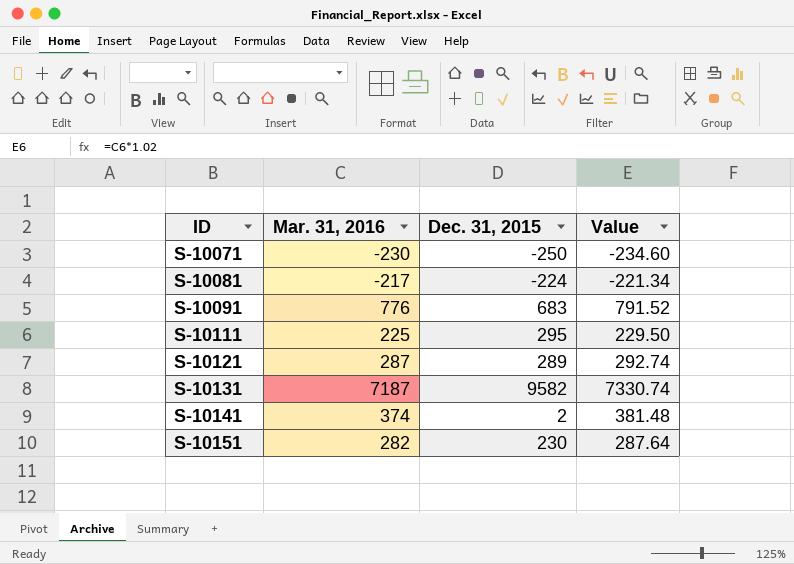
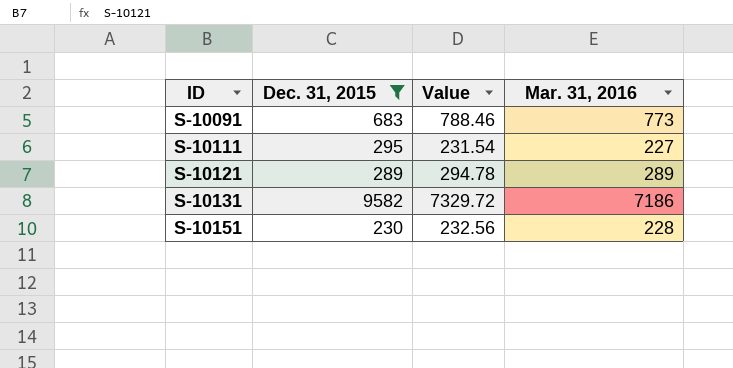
filter: none -> Dec. 31, 2015 >= 230
column Mar. 31, 2016 | position: 2 -> 4
S-10091 | Value: 791.52 -> 788.46
S-10091 | Mar. 31, 2016: 776 -> 773
S-10111 | Value: 229.50 -> 231.54
S-10111 | Mar. 31, 2016: 225 -> 227
S-10121 | Value: 292.74 -> 294.78
S-10121 | Mar. 31, 2016: 287 -> 289
S-10131 | Value: 7330.74 -> 7329.72
S-10131 | Mar. 31, 2016: 7187 -> 7186
S-10151 | Value: 287.64 -> 232.56
S-10151 | Mar. 31, 2016: 282 -> 228

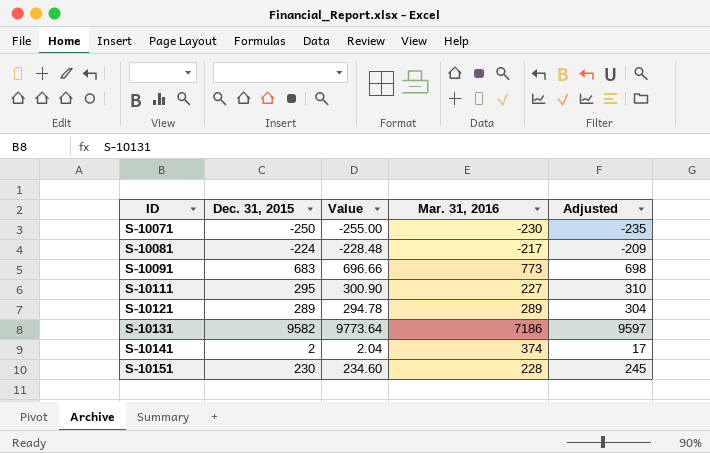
filter: Dec. 31, 2015 >= 230 -> none
column Value | formula: [Mar. 31, 2016] * 1.02 -> [Dec. 31, 2015] * 1.02
column Adjusted | formula: none -> [Dec. 31, 2015] + 15

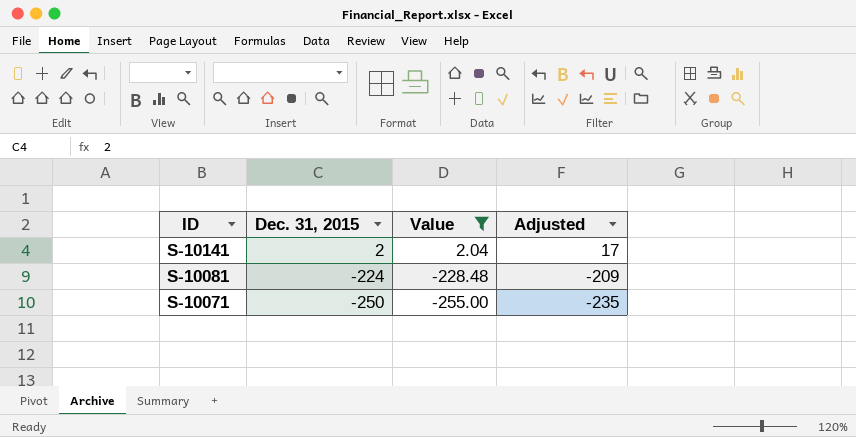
filter: none -> Value <= 2.04
row order: ID ascending -> ID descending
column Mar. 31, 2016 | position: 4 -> none

